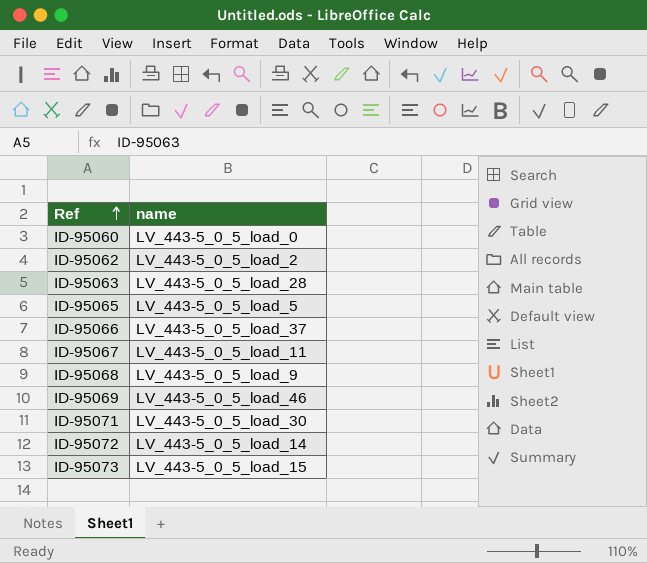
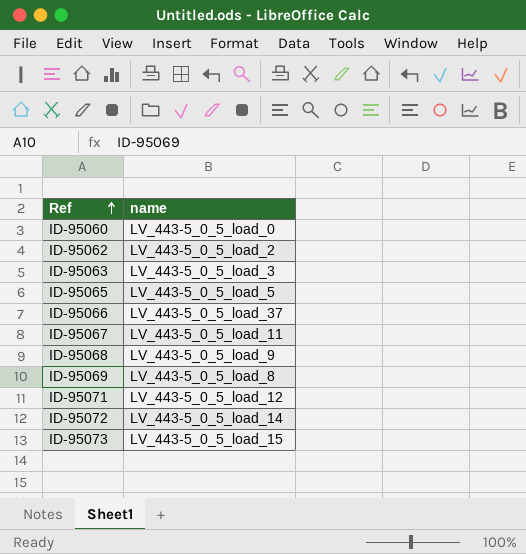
ID-95063 | name: LV_443-5_0_5_load_28 -> LV_443-5_0_5_load_3
ID-95069 | name: LV_443-5_0_5_load_46 -> LV_443-5_0_5_load_8
ID-95071 | name: LV_443-5_0_5_load_30 -> LV_443-5_0_5_load_12

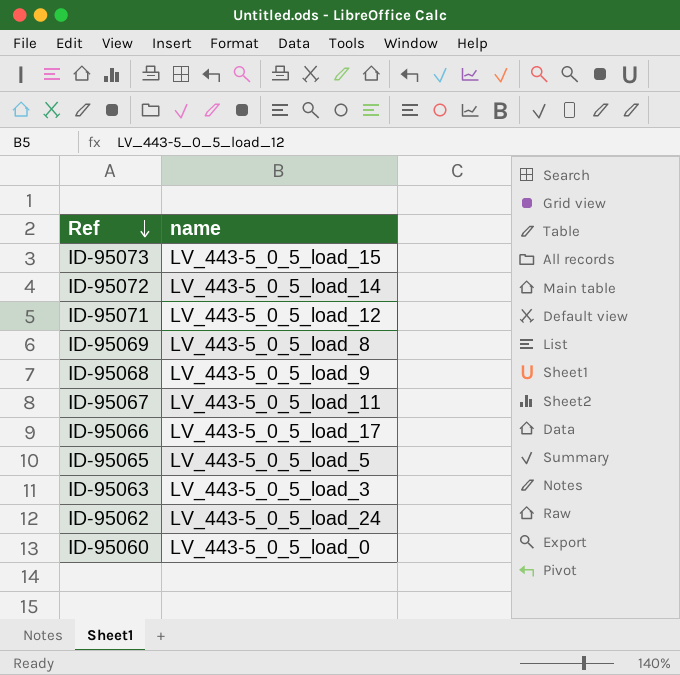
row order: Ref ascending -> Ref descending
ID-95066 | name: LV_443-5_0_5_load_37 -> LV_443-5_0_5_load_17
ID-95062 | name: LV_443-5_0_5_load_2 -> LV_443-5_0_5_load_24

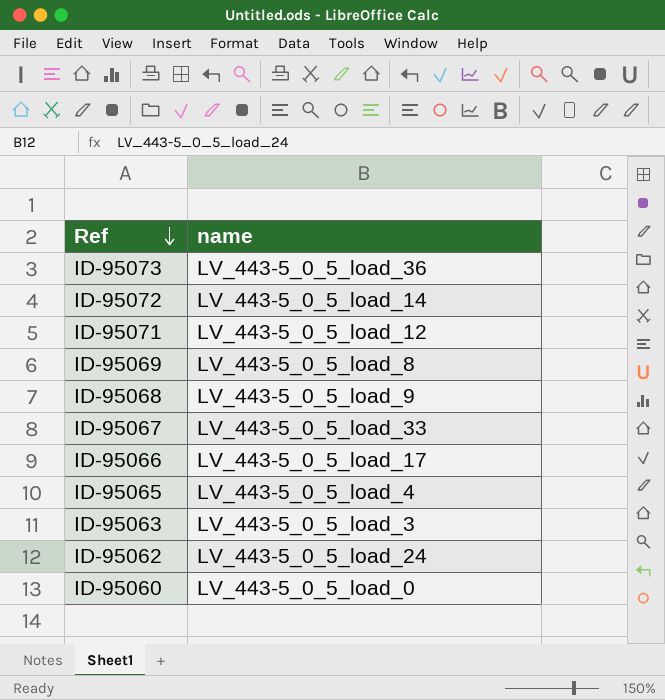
ID-95073 | name: LV_443-5_0_5_load_15 -> LV_443-5_0_5_load_36
ID-95067 | name: LV_443-5_0_5_load_11 -> LV_443-5_0_5_load_33
ID-95065 | name: LV_443-5_0_5_load_5 -> LV_443-5_0_5_load_4

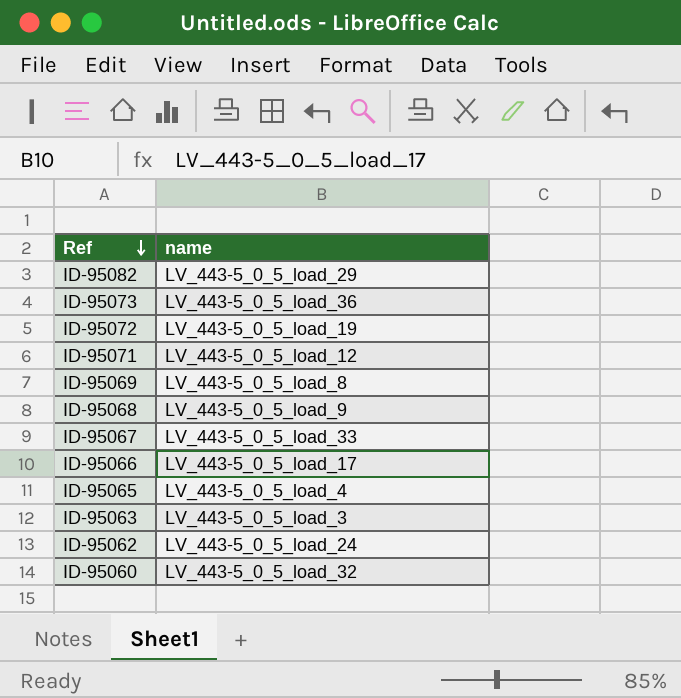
row ID-95082: none -> LV_443-5_0_5_load_29
ID-95072 | name: LV_443-5_0_5_load_14 -> LV_443-5_0_5_load_19
ID-95060 | name: LV_443-5_0_5_load_0 -> LV_443-5_0_5_load_32

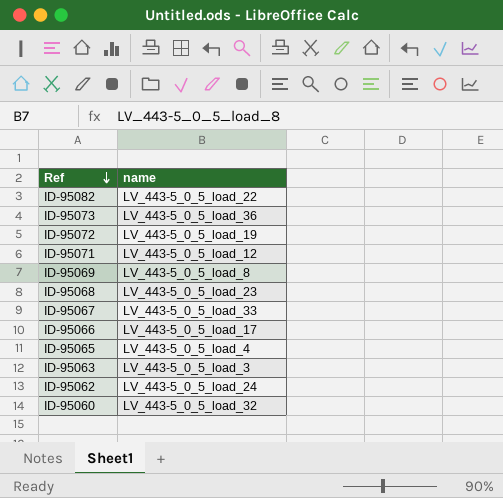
ID-95082 | name: LV_443-5_0_5_load_29 -> LV_443-5_0_5_load_22
ID-95068 | name: LV_443-5_0_5_load_9 -> LV_443-5_0_5_load_23

